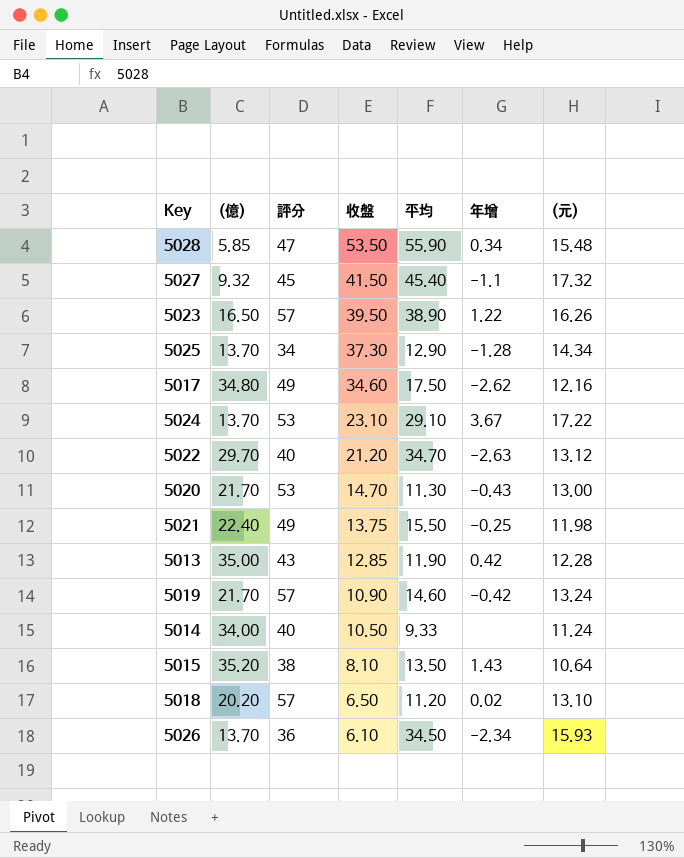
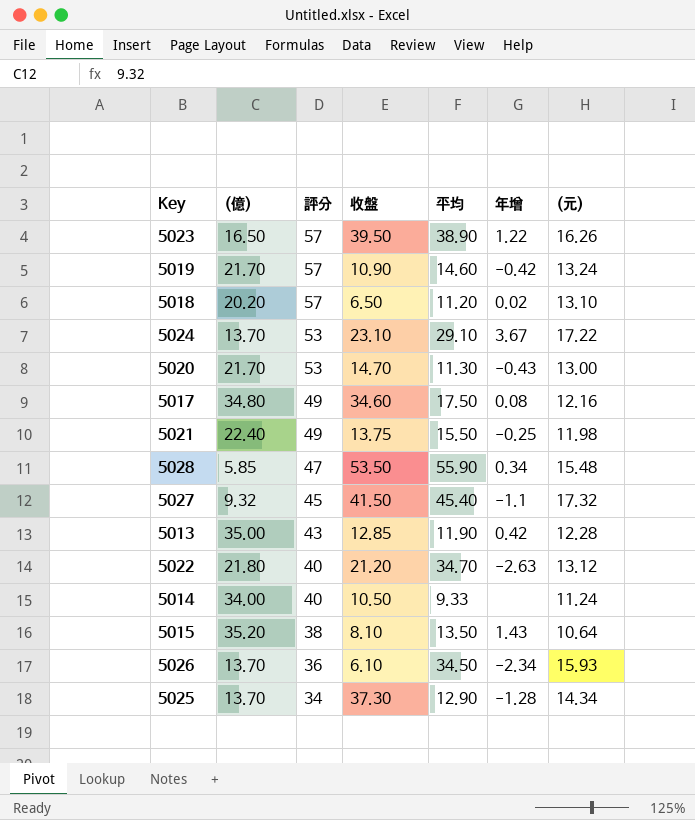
row order: 收盤 descending -> 評分 descending
5017 | 年增: -2.62 -> 0.08
5022 | (億): 29.70 -> 21.80

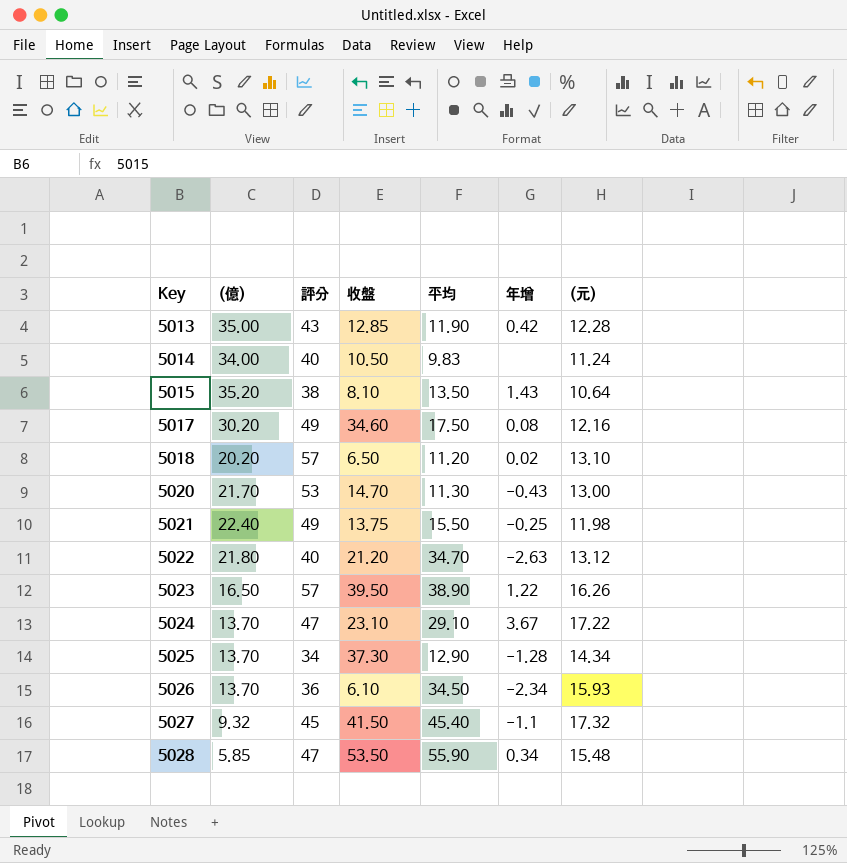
row order: 評分 descending -> Key ascending
row 5019: 21.70 | 57 | 10.90 | 14.60 | -0.42 | 13.24 -> none
5014 | 平均: 9.33 -> 9.83
5017 | (億): 34.80 -> 30.20
5024 | 評分: 53 -> 47

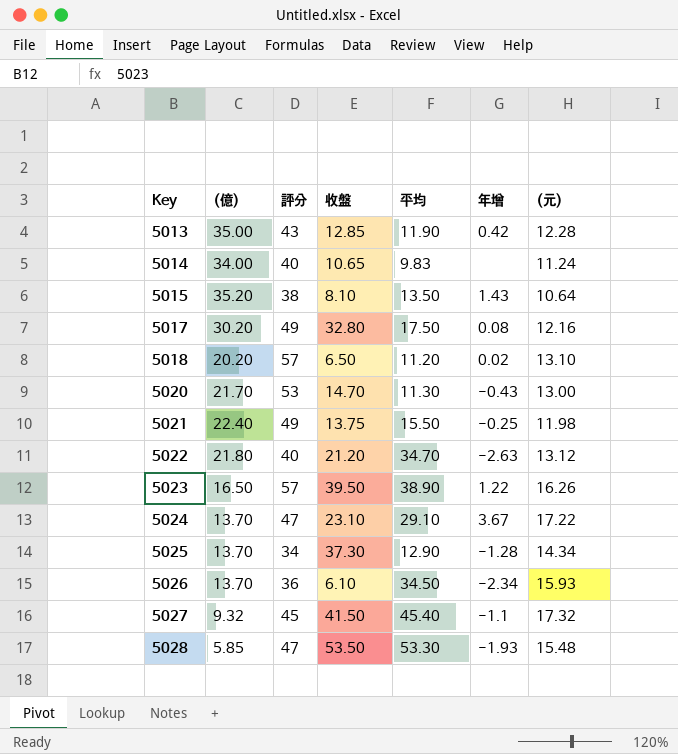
5014 | 收盤: 10.50 -> 10.65
5017 | 收盤: 34.60 -> 32.80
5028 | 平均: 55.90 -> 53.30
5028 | 年增: 0.34 -> -1.93

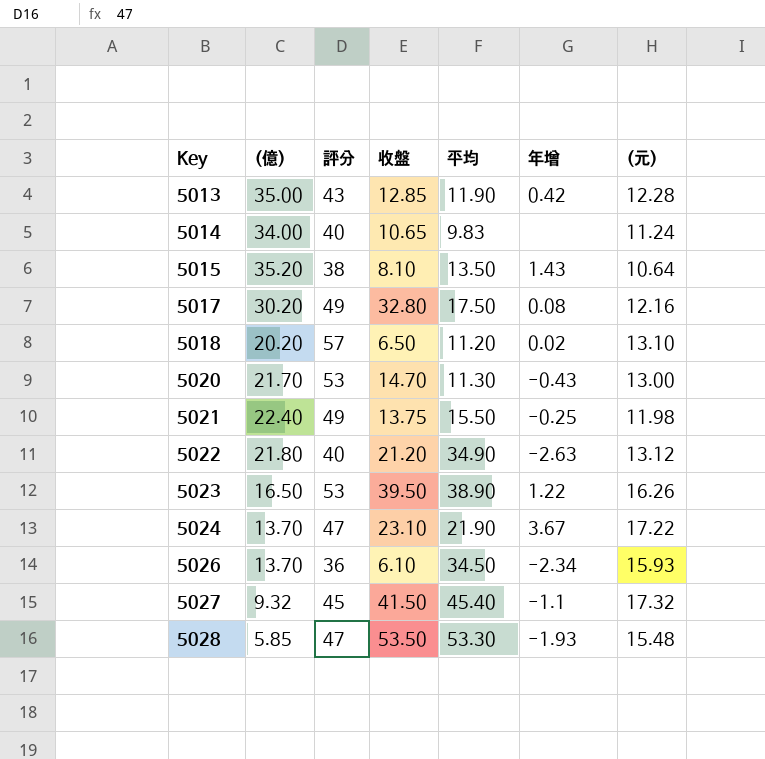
row 5025: 13.70 | 34 | 37.30 | 12.90 | -1.28 | 14.34 -> none
5022 | 平均: 34.70 -> 34.90
5023 | 評分: 57 -> 53
5024 | 平均: 29.10 -> 21.90

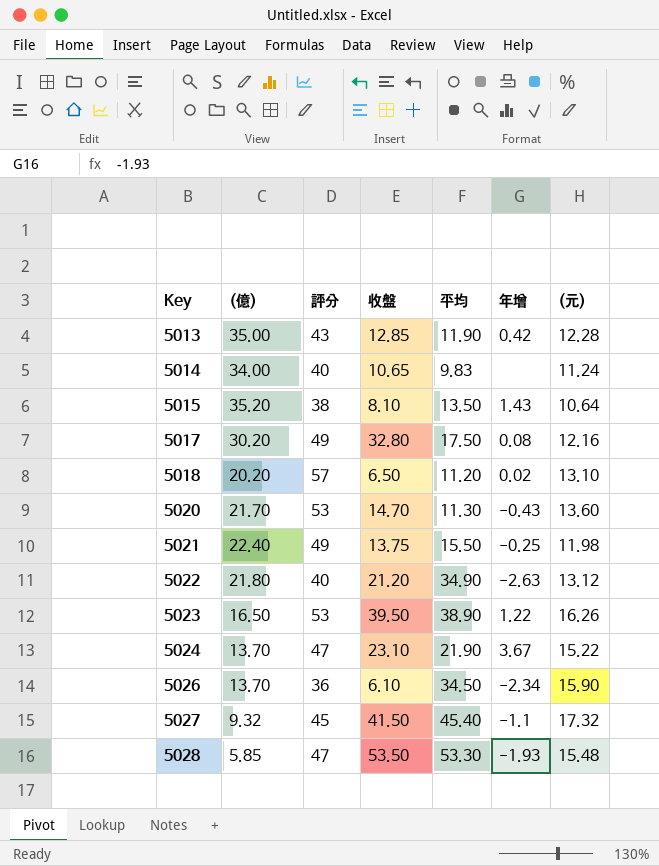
5020 | (元): 13.00 -> 13.60
5024 | (元): 17.22 -> 15.22
5026 | (元): 15.93 -> 15.90

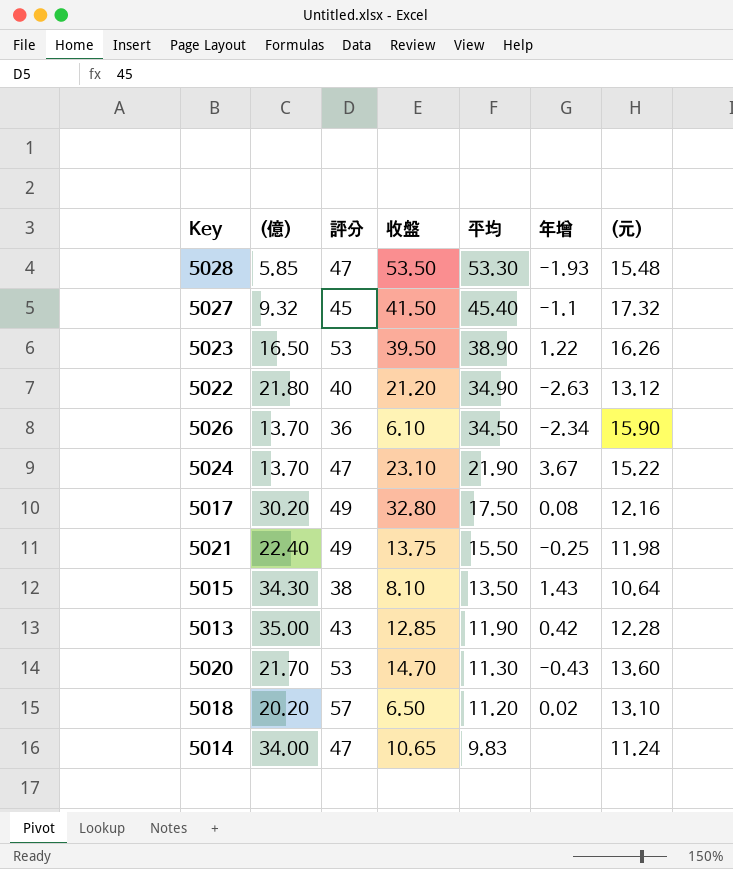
row order: Key ascending -> 平均 descending
5015 | (億): 35.20 -> 34.30
5014 | 評分: 40 -> 47

